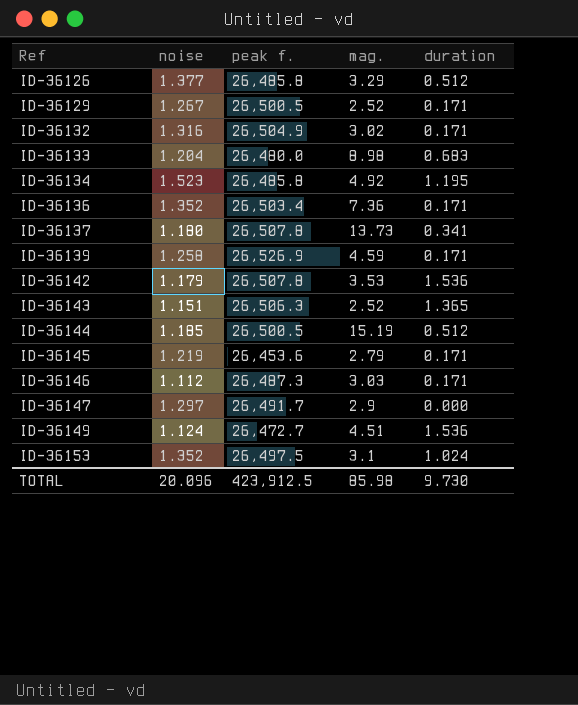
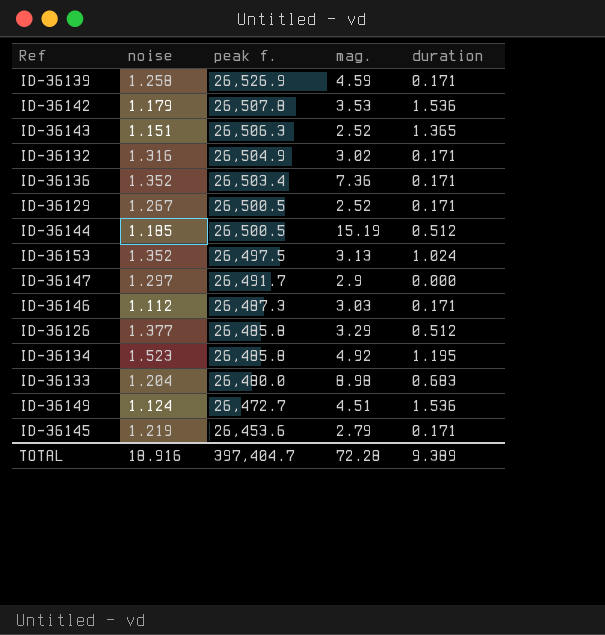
row order: Ref ascending -> peak f. descending
row ID-36137: 1.180 | 26,507.8 | 13.73 | 0.341 -> none
ID-36153 | mag.: 3.1 -> 3.13
TOTAL | noise: 20.096 -> 18.916
TOTAL | peak f.: 423,912.5 -> 397,404.7
TOTAL | mag.: 85.98 -> 72.28
TOTAL | duration: 9.730 -> 9.389

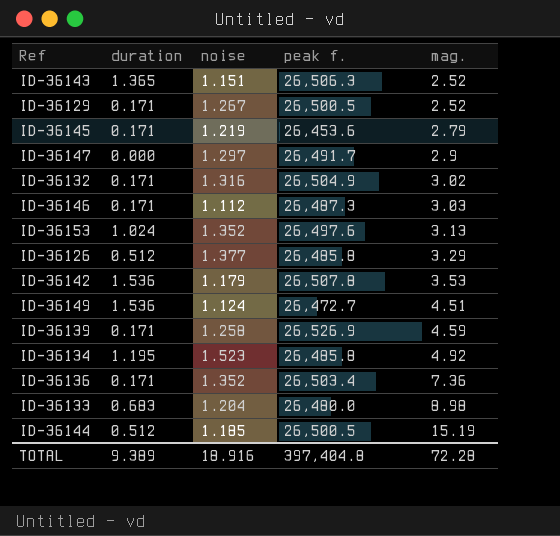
row order: peak f. descending -> mag. ascending
column duration | position: 5 -> 2
ID-36153 | peak f.: 26,497.5 -> 26,497.6
TOTAL | peak f.: 397,404.7 -> 397,404.8

